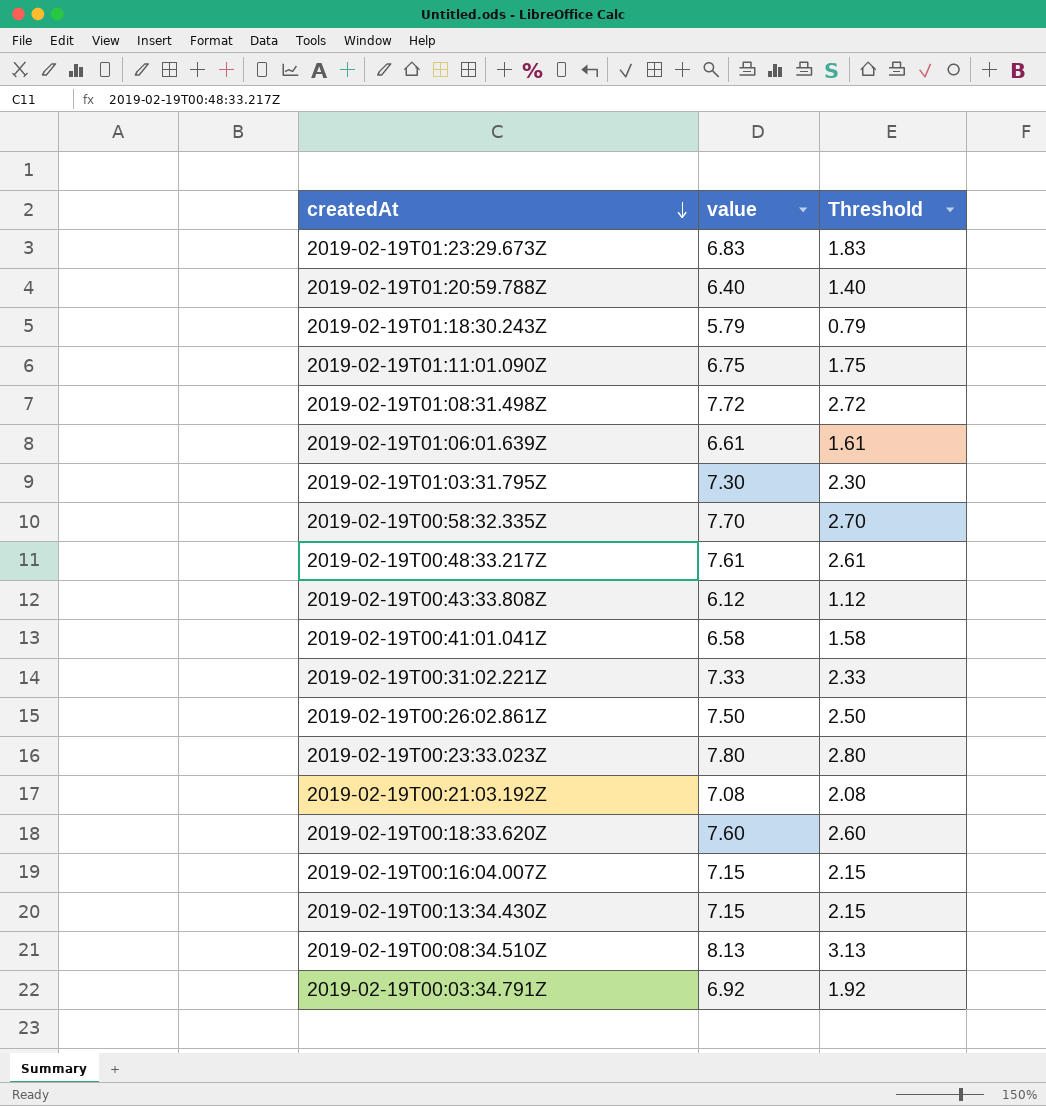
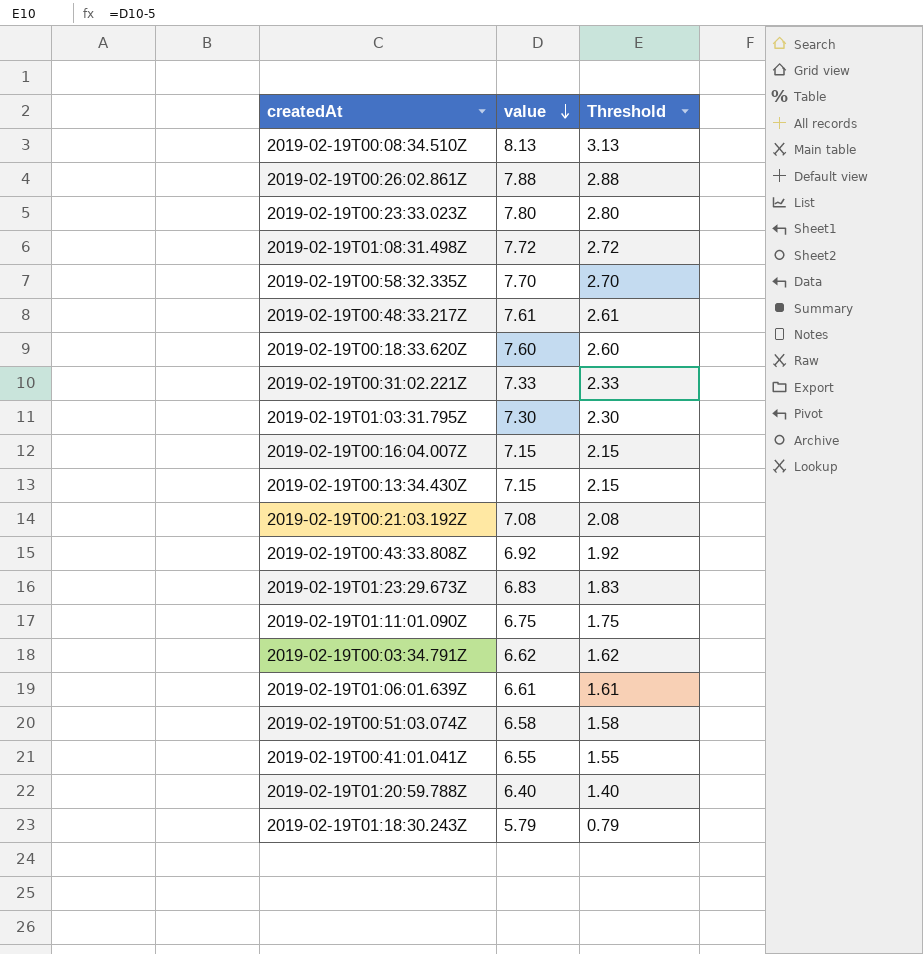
row order: createdAt descending -> value descending
2019-02-19T00:26:02.861Z | value: 7.50 -> 7.88
2019-02-19T00:26:02.861Z | Threshold: 2.50 -> 2.88
2019-02-19T00:43:33.808Z | value: 6.12 -> 6.92
2019-02-19T00:43:33.808Z | Threshold: 1.12 -> 1.92
2019-02-19T00:03:34.791Z | value: 6.92 -> 6.62
2019-02-19T00:03:34.791Z | Threshold: 1.92 -> 1.62
row 2019-02-19T00:51:03.074Z: none -> 6.58 | 1.58
2019-02-19T00:41:01.041Z | value: 6.58 -> 6.55
2019-02-19T00:41:01.041Z | Threshold: 1.58 -> 1.55

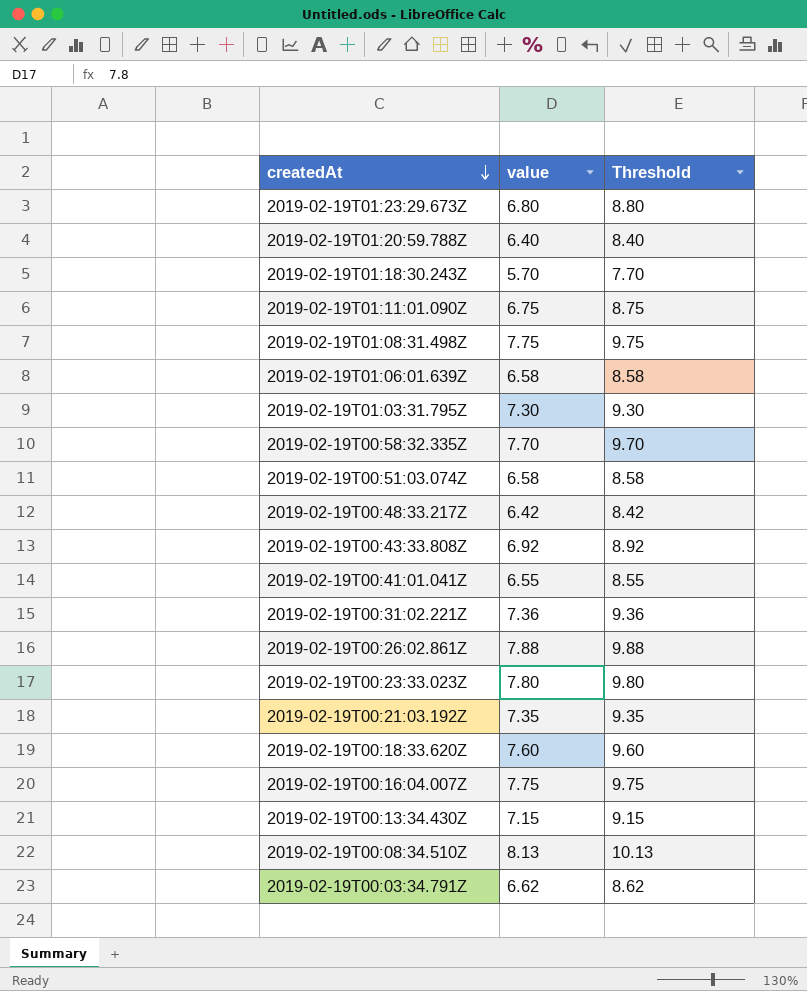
row order: value descending -> createdAt descending
column Threshold | formula: [value] - 5 -> [value] + 2
2019-02-19T01:23:29.673Z | value: 6.83 -> 6.80
2019-02-19T01:18:30.243Z | value: 5.79 -> 5.70
2019-02-19T01:08:31.498Z | value: 7.72 -> 7.75
2019-02-19T01:06:01.639Z | value: 6.61 -> 6.58
2019-02-19T00:48:33.217Z | value: 7.61 -> 6.42
2019-02-19T00:31:02.221Z | value: 7.33 -> 7.36
2019-02-19T00:21:03.192Z | value: 7.08 -> 7.35
2019-02-19T00:16:04.007Z | value: 7.15 -> 7.75

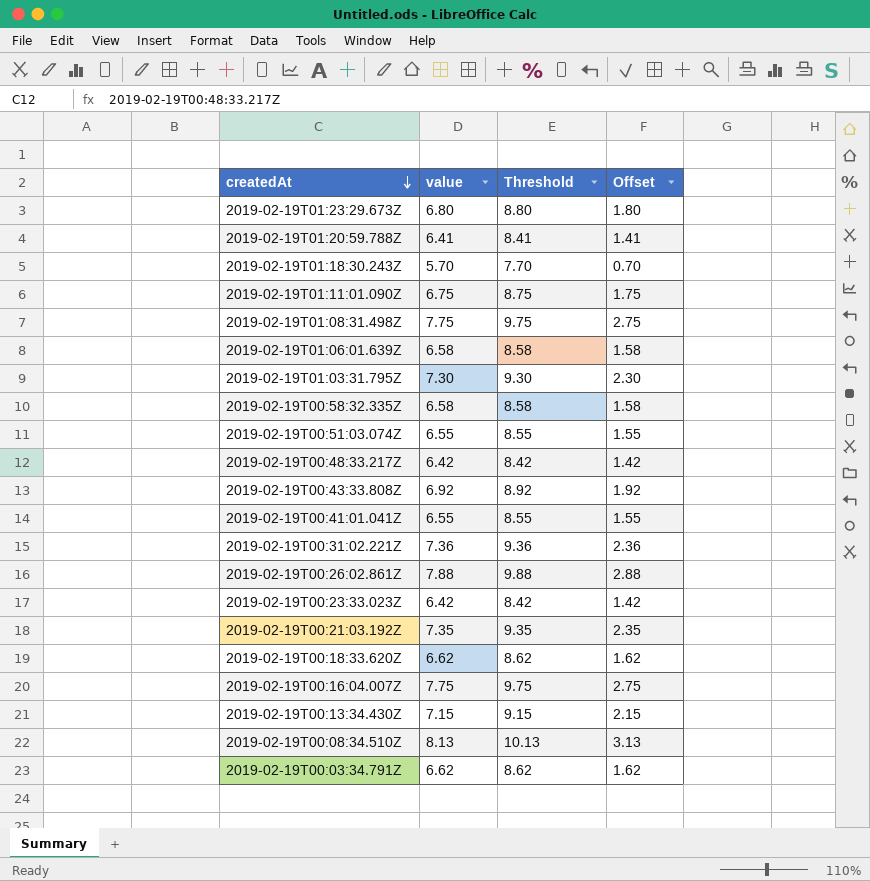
column Offset | formula: none -> [value] - 5
2019-02-19T01:20:59.788Z | value: 6.40 -> 6.41
2019-02-19T01:20:59.788Z | Threshold: 8.40 -> 8.41
2019-02-19T00:58:32.335Z | value: 7.70 -> 6.58
2019-02-19T00:58:32.335Z | Threshold: 9.70 -> 8.58
2019-02-19T00:51:03.074Z | value: 6.58 -> 6.55
2019-02-19T00:51:03.074Z | Threshold: 8.58 -> 8.55
2019-02-19T00:23:33.023Z | value: 7.80 -> 6.42
2019-02-19T00:23:33.023Z | Threshold: 9.80 -> 8.42
2019-02-19T00:18:33.620Z | value: 7.60 -> 6.62
2019-02-19T00:18:33.620Z | Threshold: 9.60 -> 8.62

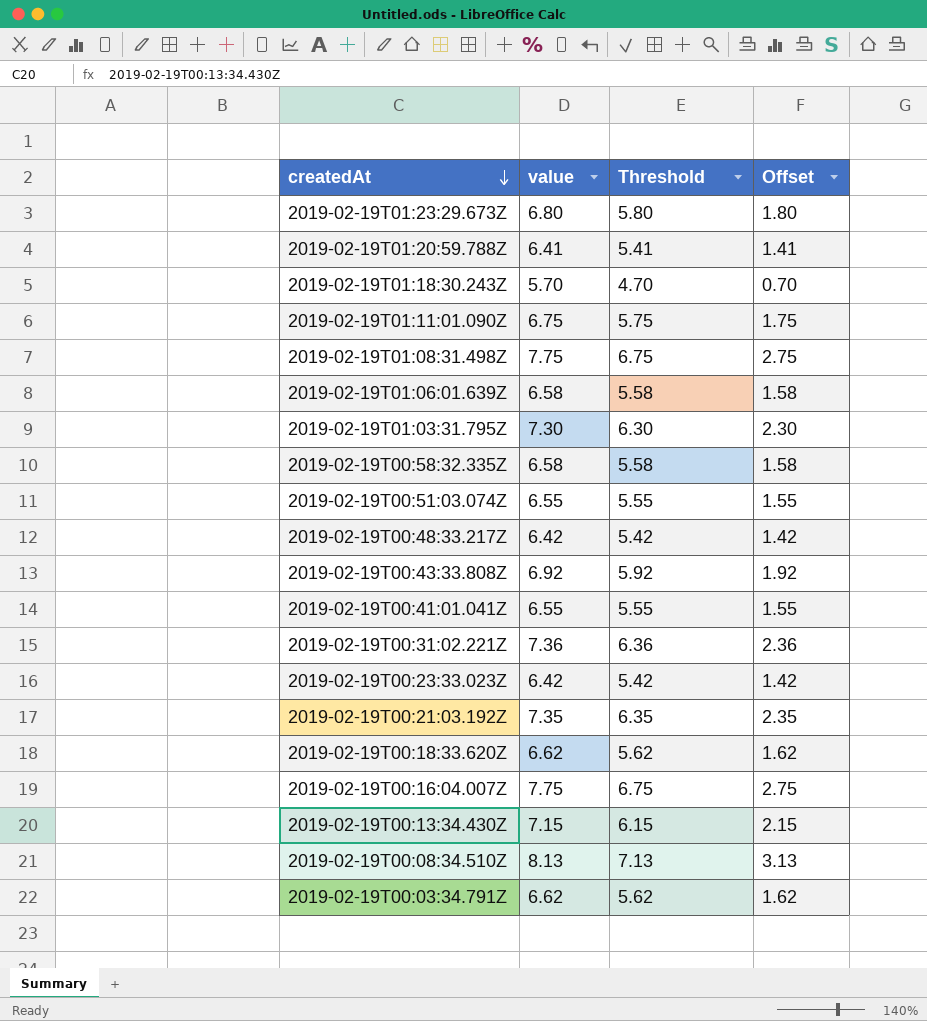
column Threshold | formula: [value] + 2 -> [value] - 1
row 2019-02-19T00:26:02.861Z: 7.88 | 9.88 | 2.88 -> none

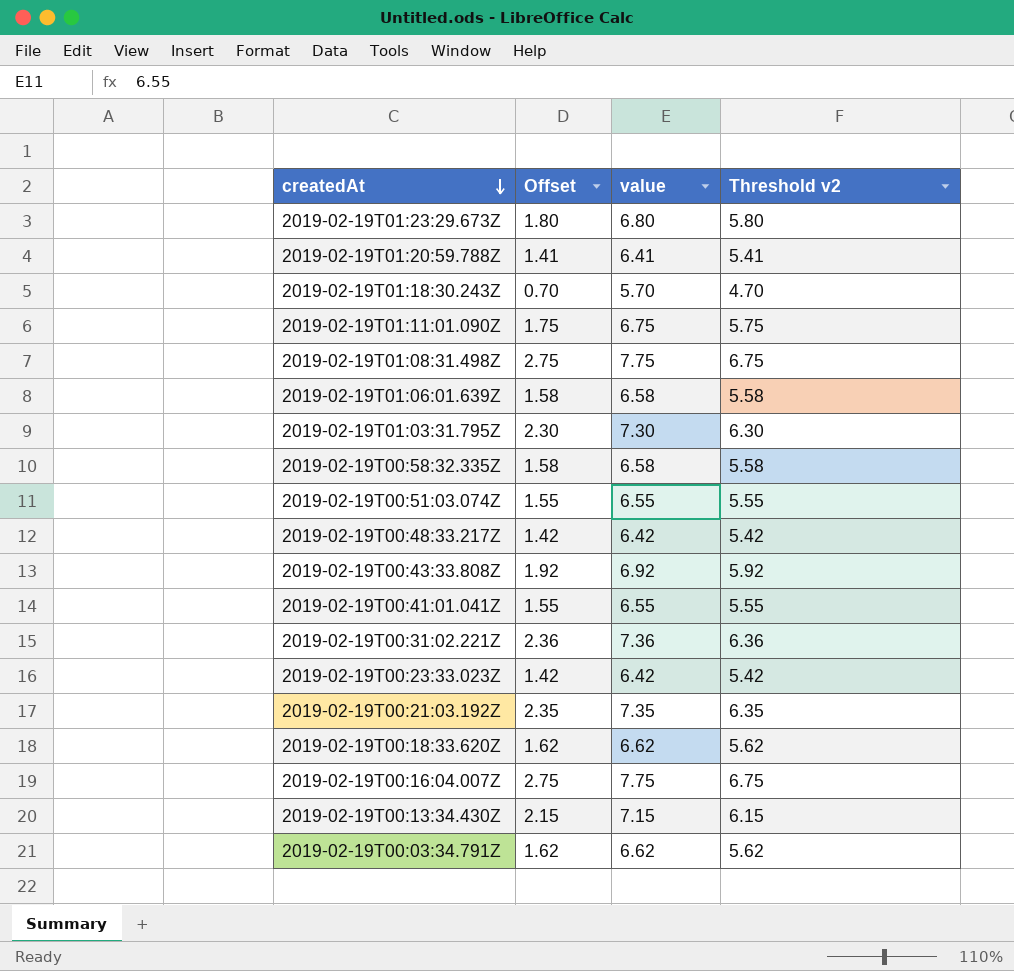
column Offset | position: 4 -> 2
column name: Threshold -> Threshold v2
row 2019-02-19T00:08:34.510Z: 8.13 | 7.13 | 3.13 -> none

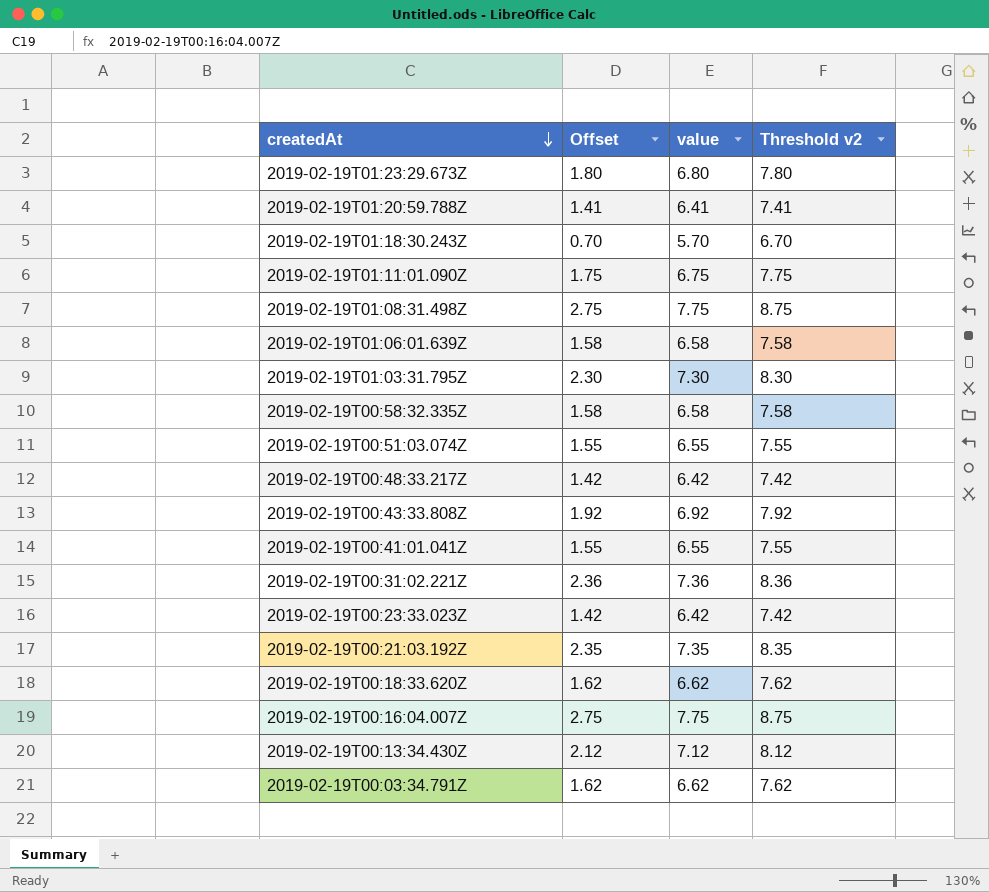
column Threshold v2 | formula: [value] - 1 -> [value] + 1
2019-02-19T00:13:34.430Z | Offset: 2.15 -> 2.12
2019-02-19T00:13:34.430Z | value: 7.15 -> 7.12

